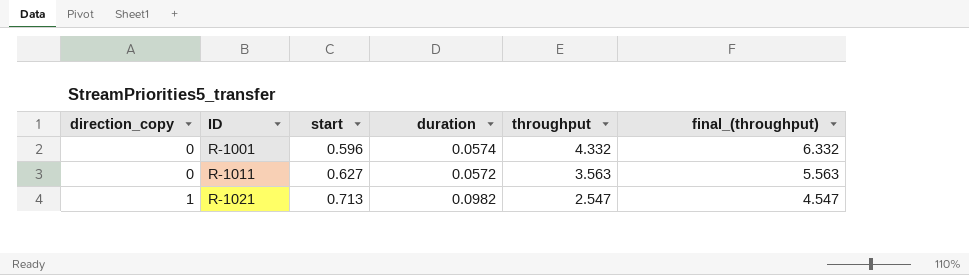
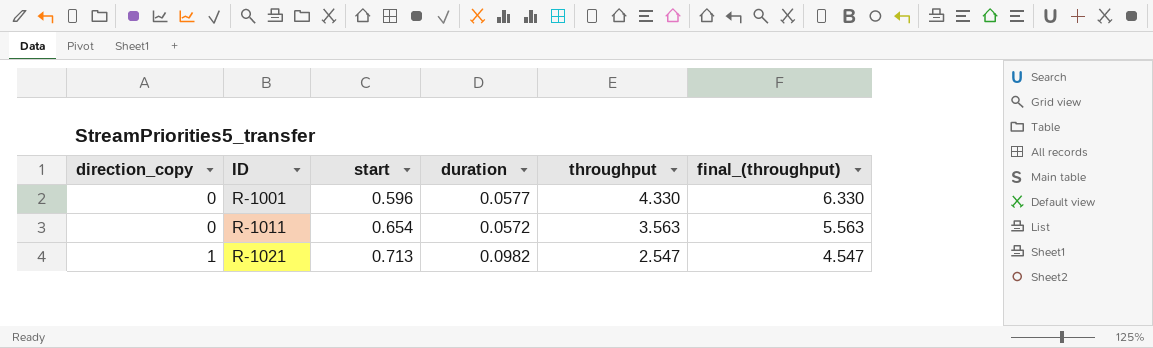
R-1001 | duration: 0.0574 -> 0.0577
R-1001 | throughput: 4.332 -> 4.330
R-1001 | final_(throughput): 6.332 -> 6.330
R-1011 | start: 0.627 -> 0.654

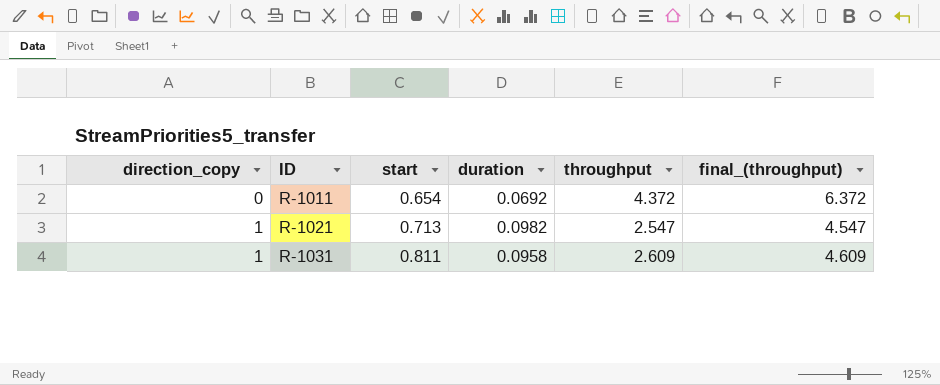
row R-1001: 0 | 0.596 | 0.0577 | 4.330 | 6.330 -> none
R-1011 | duration: 0.0572 -> 0.0692
R-1011 | throughput: 3.563 -> 4.372
R-1011 | final_(throughput): 5.563 -> 6.372
row R-1031: none -> 1 | 0.811 | 0.0958 | 2.609 | 4.609

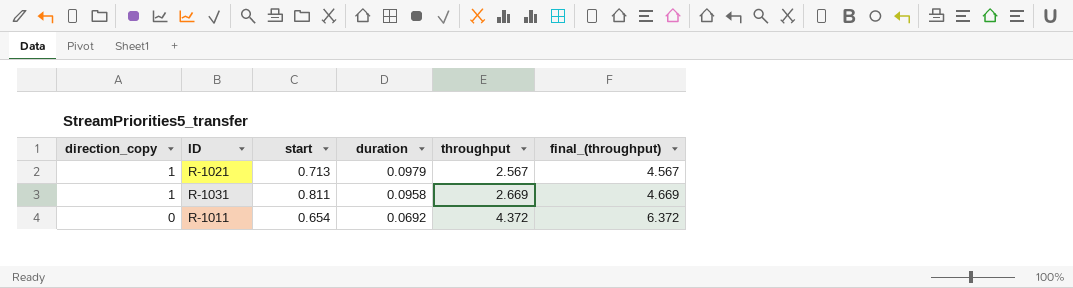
row order: direction_copy ascending -> direction_copy descending
R-1021 | duration: 0.0982 -> 0.0979
R-1021 | throughput: 2.547 -> 2.567
R-1021 | final_(throughput): 4.547 -> 4.567
R-1031 | throughput: 2.609 -> 2.669
R-1031 | final_(throughput): 4.609 -> 4.669

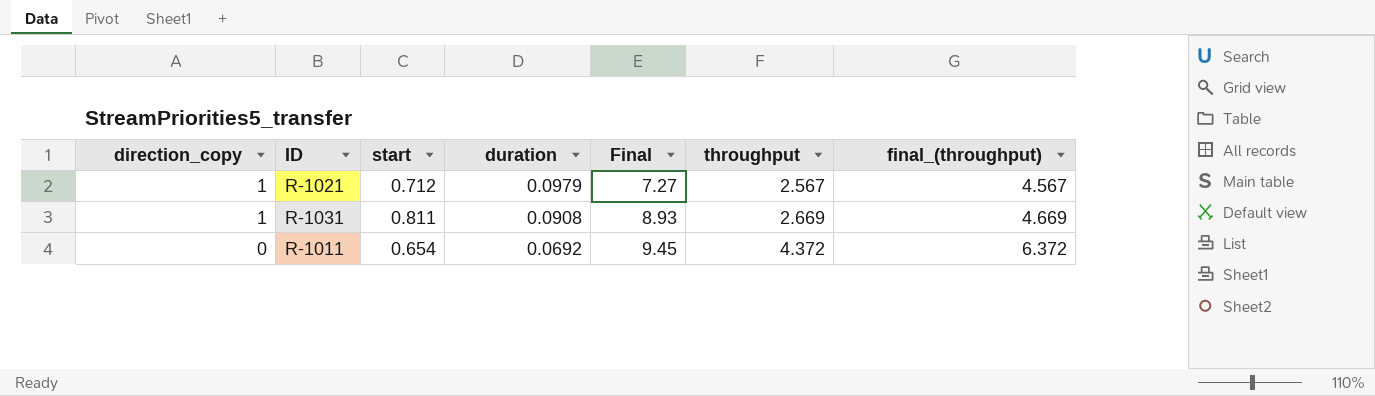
column Final | formula: none -> [start] / [duration]
R-1021 | start: 0.713 -> 0.712
R-1031 | duration: 0.0958 -> 0.0908

